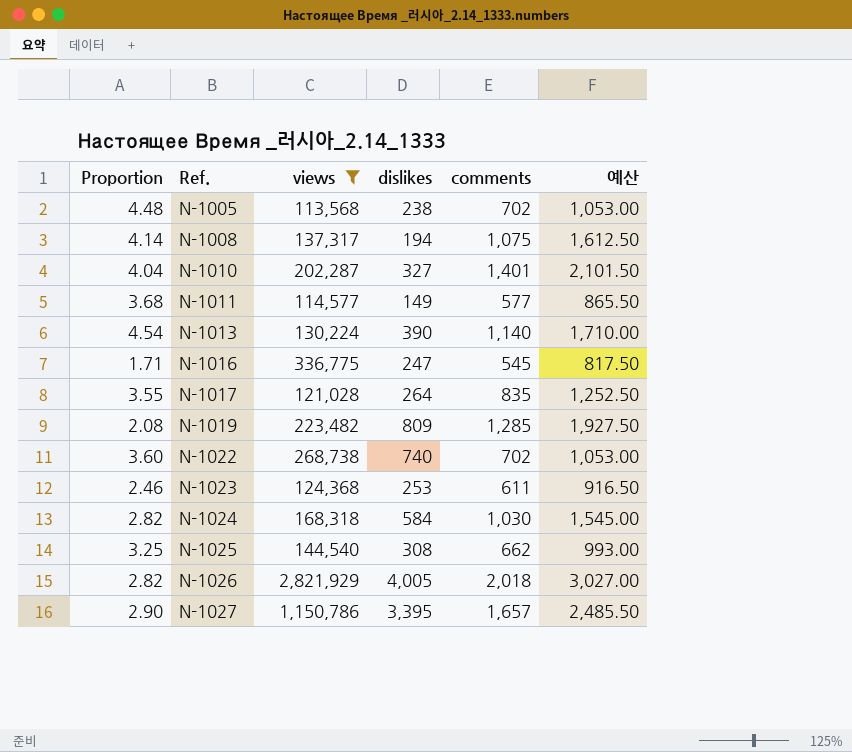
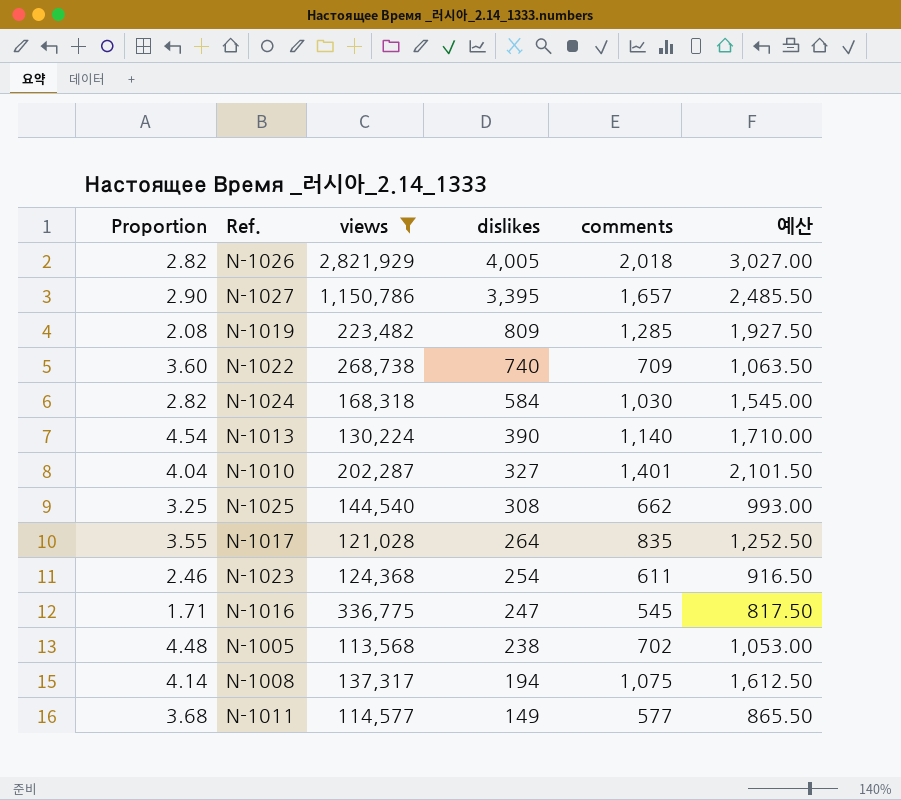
row order: Ref. ascending -> dislikes descending
N-1022 | comments: 702 -> 709
N-1022 | 예산: 1,053.00 -> 1,063.50
N-1023 | dislikes: 253 -> 254

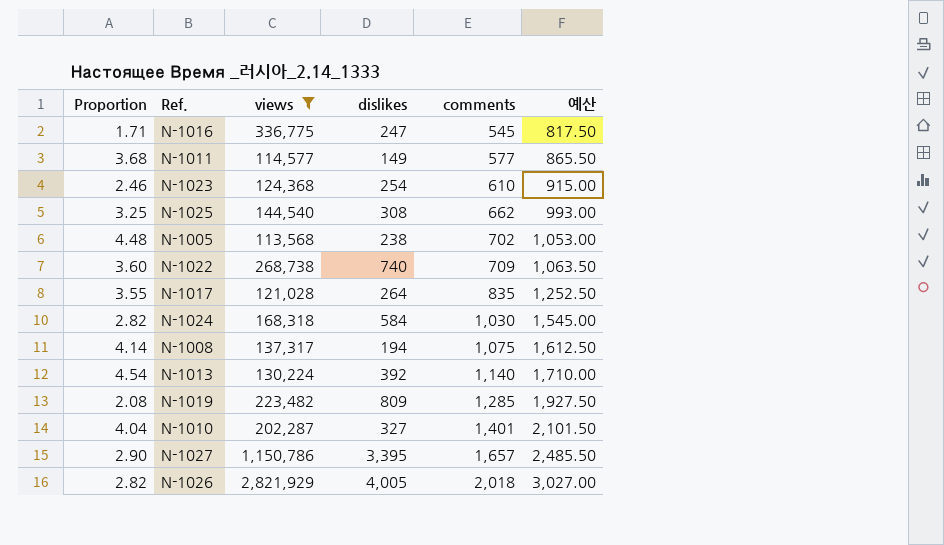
row order: dislikes descending -> comments ascending
N-1023 | comments: 611 -> 610
N-1023 | 예산: 916.50 -> 915.00
N-1013 | dislikes: 390 -> 392

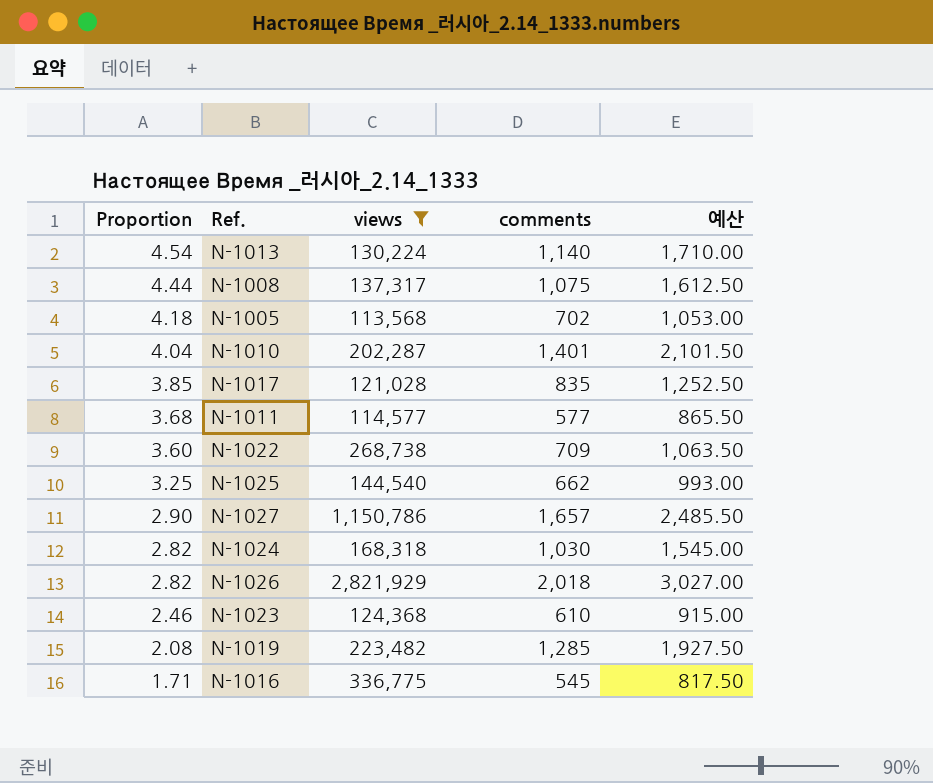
row order: comments ascending -> Proportion descending
column dislikes | position: 4 -> none
N-1008 | Proportion: 4.14 -> 4.44
N-1005 | Proportion: 4.48 -> 4.18
N-1017 | Proportion: 3.55 -> 3.85

